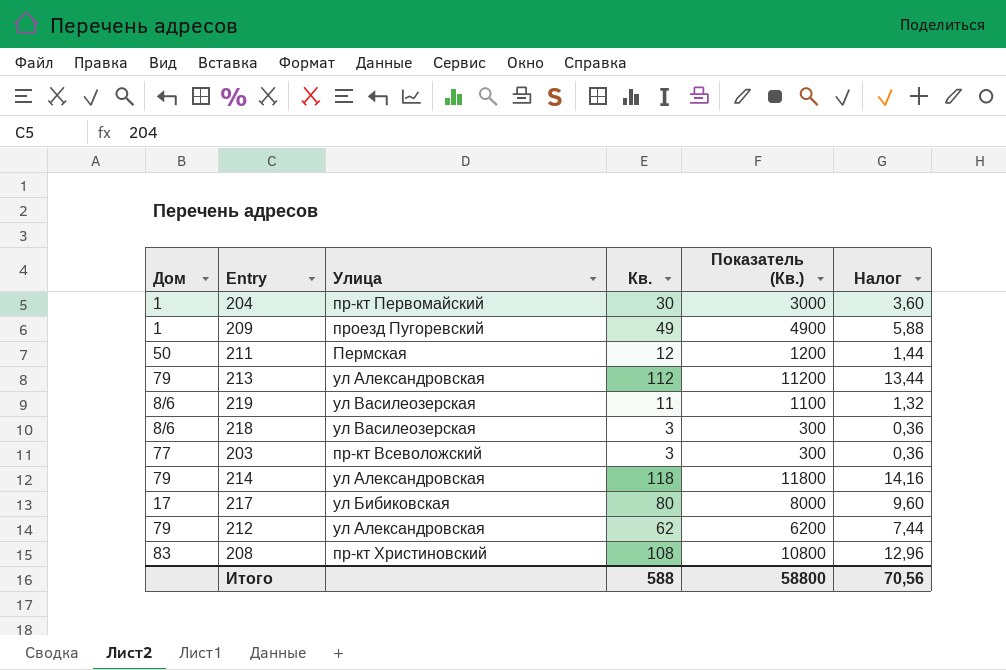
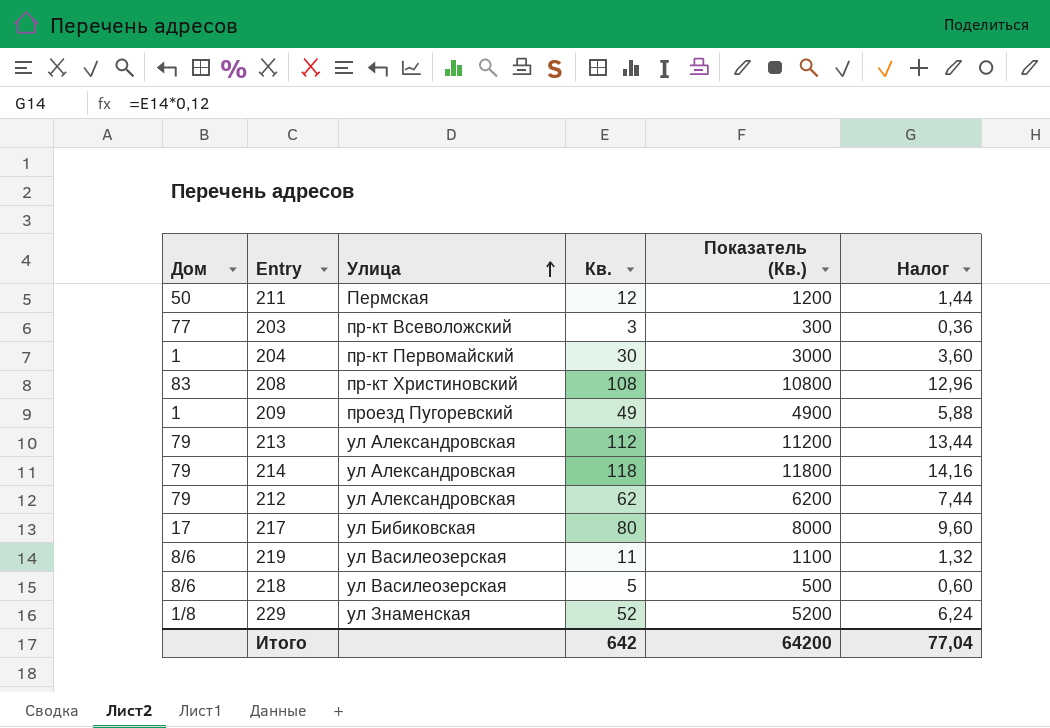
row order: none -> Улица ascending
218 | Кв.: 3 -> 5
218 | Показатель (Кв.): 300 -> 500
218 | Налог: 0,36 -> 0,60
row 229: none -> 1/8 | ул Знаменская | 52 | 5200 | 6,24
Итого | Кв.: 588 -> 642
Итого | Показатель (Кв.): 58800 -> 64200
Итого | Налог: 70,56 -> 77,04

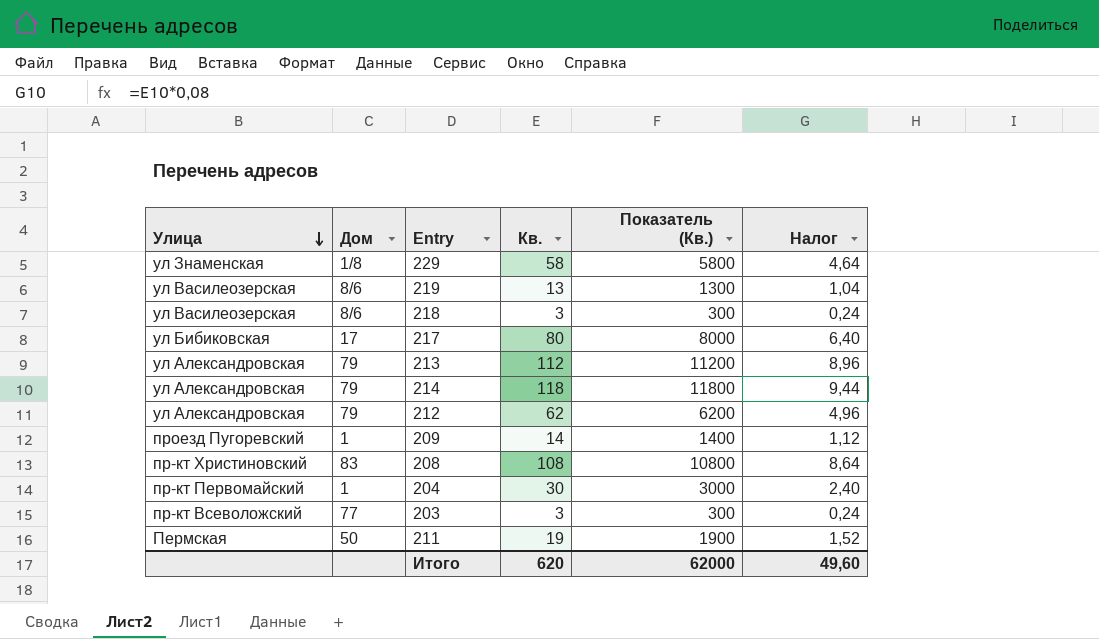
row order: Улица ascending -> Улица descending
column Улица | position: 3 -> 1
column Налог | formula: [Кв.] * 0,12 -> [Кв.] * 0,08
229 | Кв.: 52 -> 58
229 | Показатель (Кв.): 5200 -> 5800
219 | Кв.: 11 -> 13
219 | Показатель (Кв.): 1100 -> 1300
218 | Кв.: 5 -> 3
218 | Показатель (Кв.): 500 -> 300
209 | Кв.: 49 -> 14
209 | Показатель (Кв.): 4900 -> 1400
211 | Кв.: 12 -> 19
211 | Показатель (Кв.): 1200 -> 1900
Итого | Кв.: 642 -> 620
Итого | Показатель (Кв.): 64200 -> 62000
Итого | Налог: 77,04 -> 49,60

